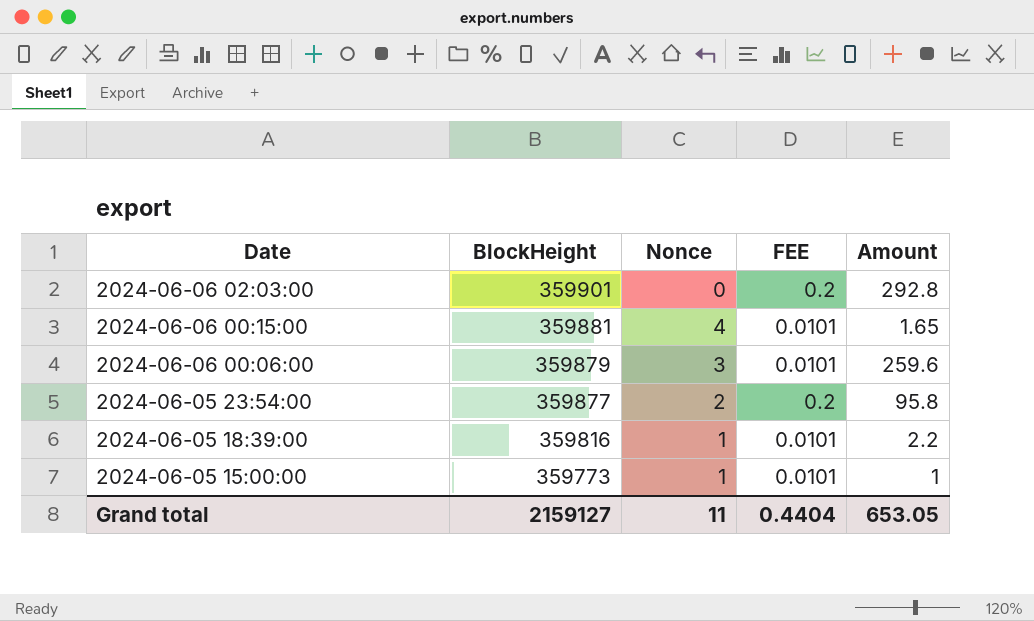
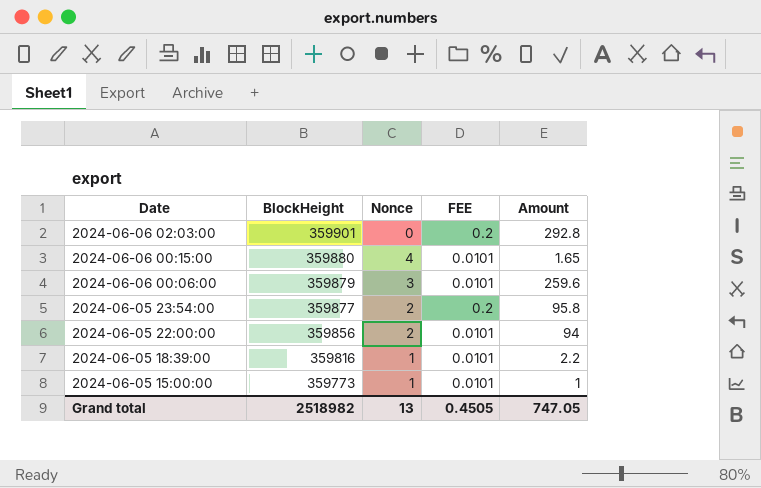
2024-06-06 00:15:00 | BlockHeight: 359881 -> 359880
row 2024-06-05 22:00:00: none -> 359856 | 2 | 0.0101 | 94
Grand total | BlockHeight: 2159127 -> 2518982
Grand total | Nonce: 11 -> 13
Grand total | FEE: 0.4404 -> 0.4505
Grand total | Amount: 653.05 -> 747.05

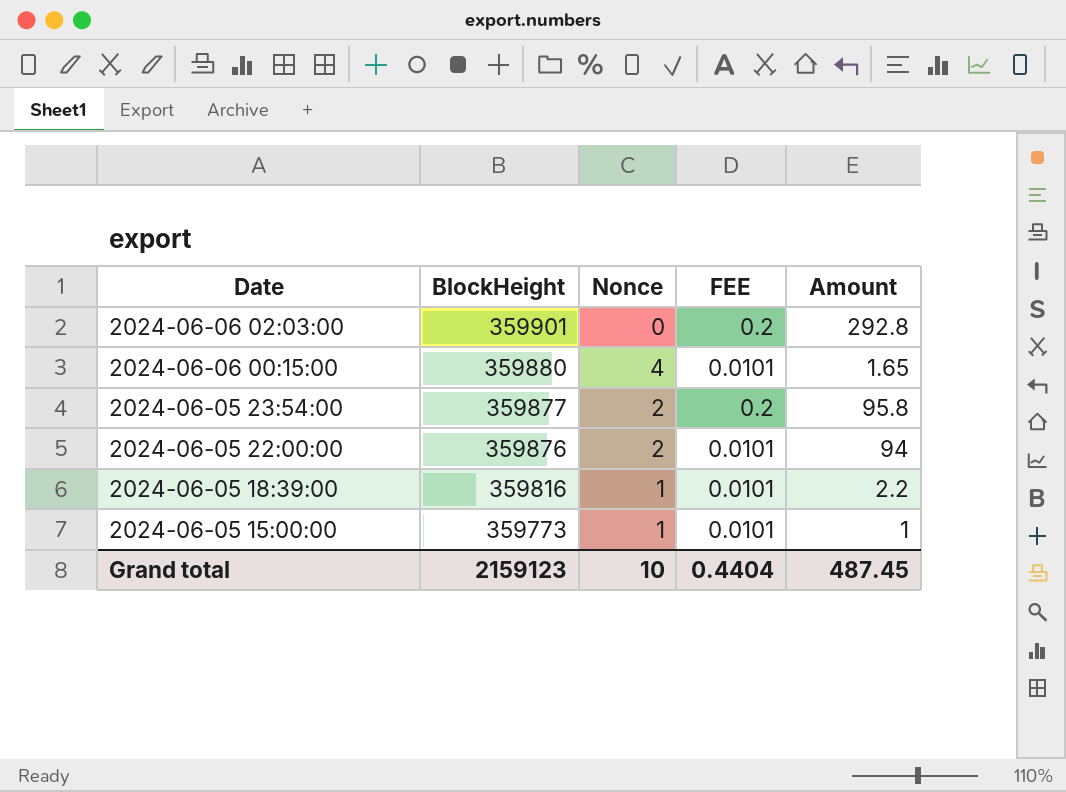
row 2024-06-06 00:06:00: 359879 | 3 | 0.0101 | 259.6 -> none
2024-06-05 22:00:00 | BlockHeight: 359856 -> 359876
Grand total | BlockHeight: 2518982 -> 2159123
Grand total | Nonce: 13 -> 10
Grand total | FEE: 0.4505 -> 0.4404
Grand total | Amount: 747.05 -> 487.45

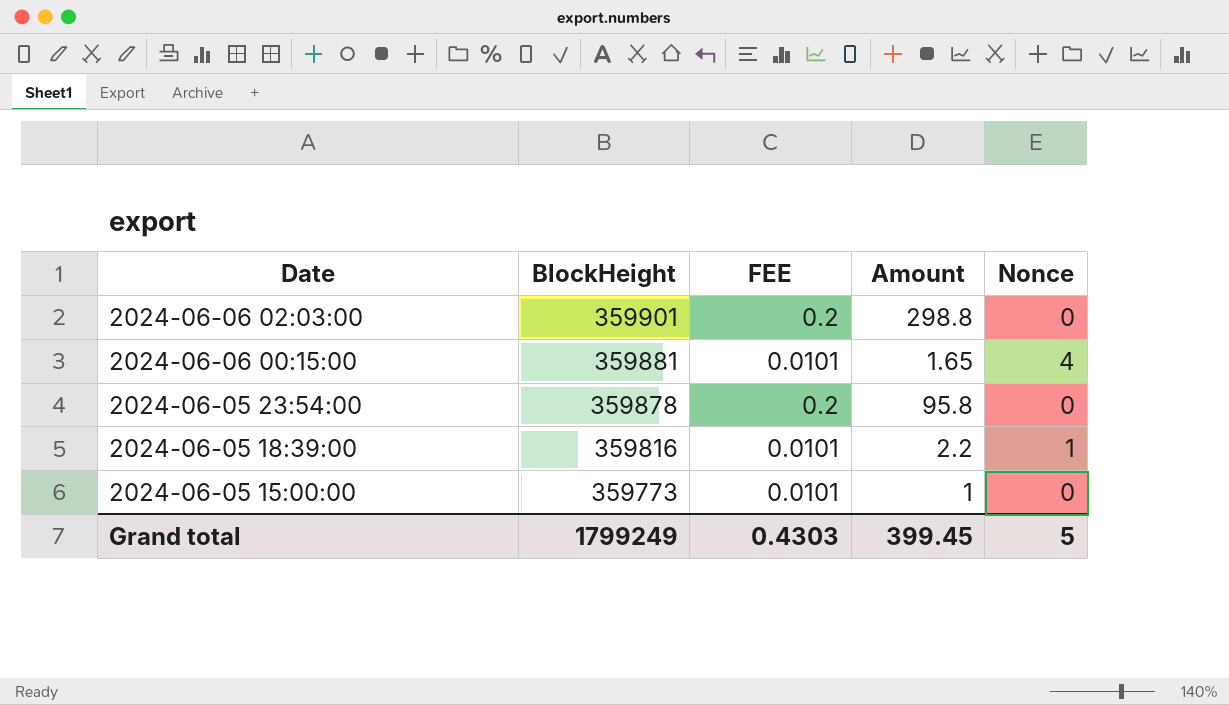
column Nonce | position: 3 -> 5
row 2024-06-05 22:00:00: 359876 | 2 | 0.0101 | 94 -> none
2024-06-06 02:03:00 | Amount: 292.8 -> 298.8
2024-06-06 00:15:00 | BlockHeight: 359880 -> 359881
2024-06-05 23:54:00 | BlockHeight: 359877 -> 359878
2024-06-05 23:54:00 | Nonce: 2 -> 0
2024-06-05 15:00:00 | Nonce: 1 -> 0
Grand total | BlockHeight: 2159123 -> 1799249
Grand total | FEE: 0.4404 -> 0.4303
Grand total | Amount: 487.45 -> 399.45
Grand total | Nonce: 10 -> 5

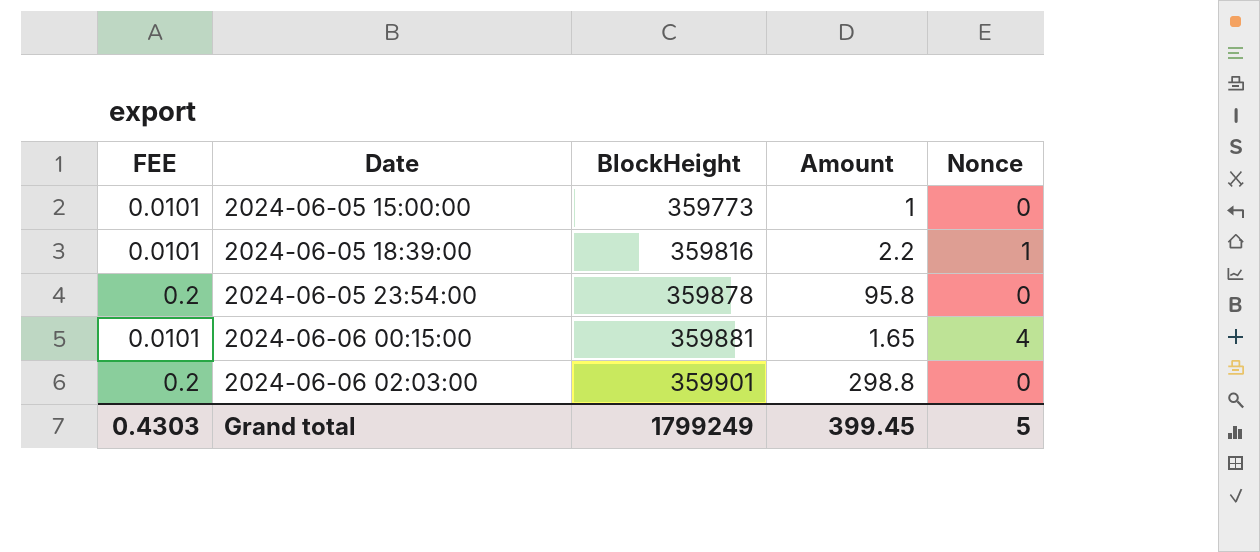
row order: Date descending -> Date ascending
column FEE | position: 3 -> 1

